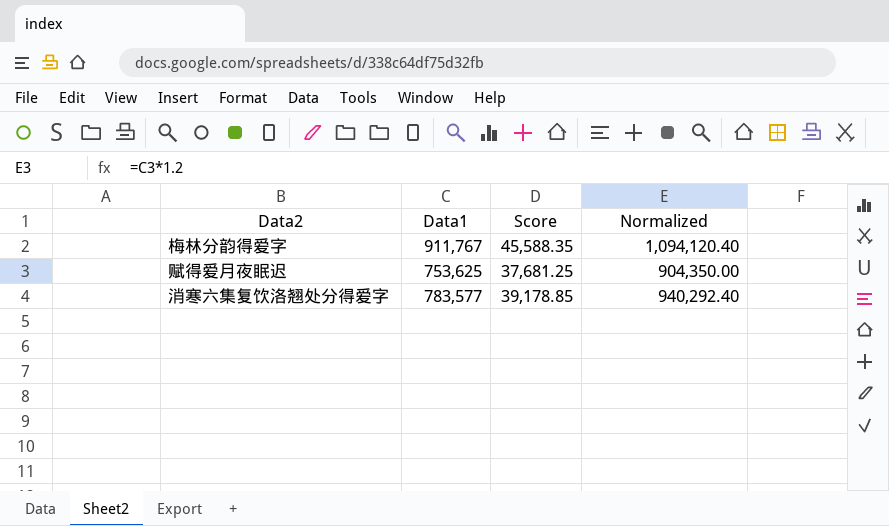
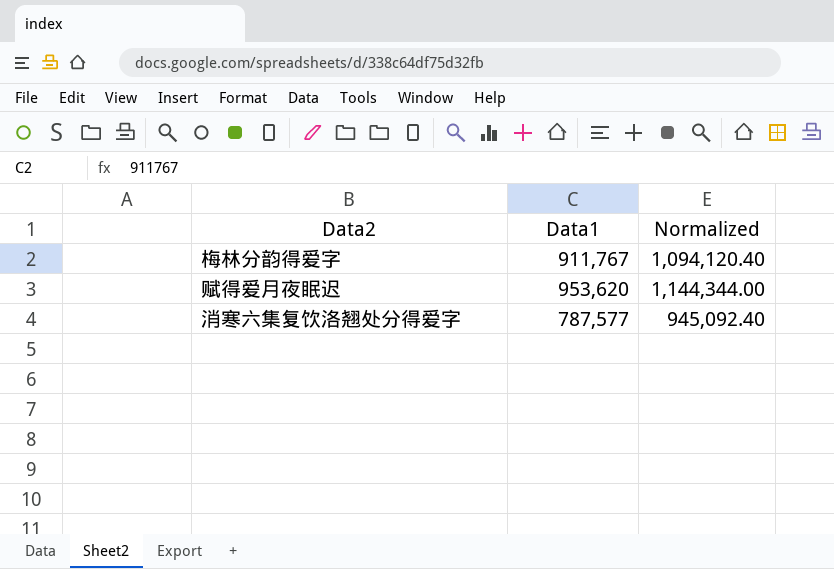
column Score | formula: [Data1] * 0.05 -> none
赋得爱月夜眠迟 | Data1: 753,625 -> 953,620
赋得爱月夜眠迟 | Normalized: 904,350.00 -> 1,144,344.00
消寒六集复饮洛翘处分得爱字 | Data1: 783,577 -> 787,577
消寒六集复饮洛翘处分得爱字 | Normalized: 940,292.40 -> 945,092.40

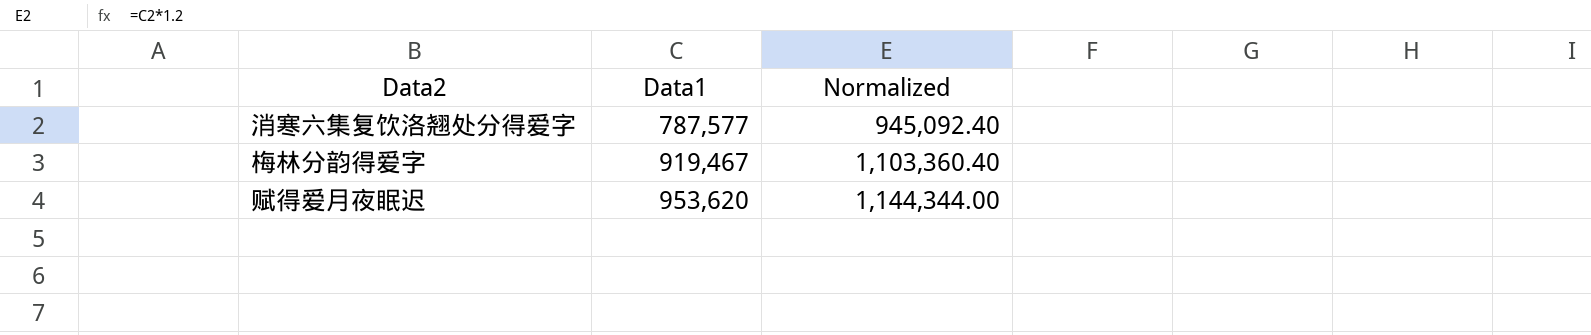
row order: none -> Data1 ascending
梅林分韵得爱字 | Data1: 911,767 -> 919,467
梅林分韵得爱字 | Normalized: 1,094,120.40 -> 1,103,360.40

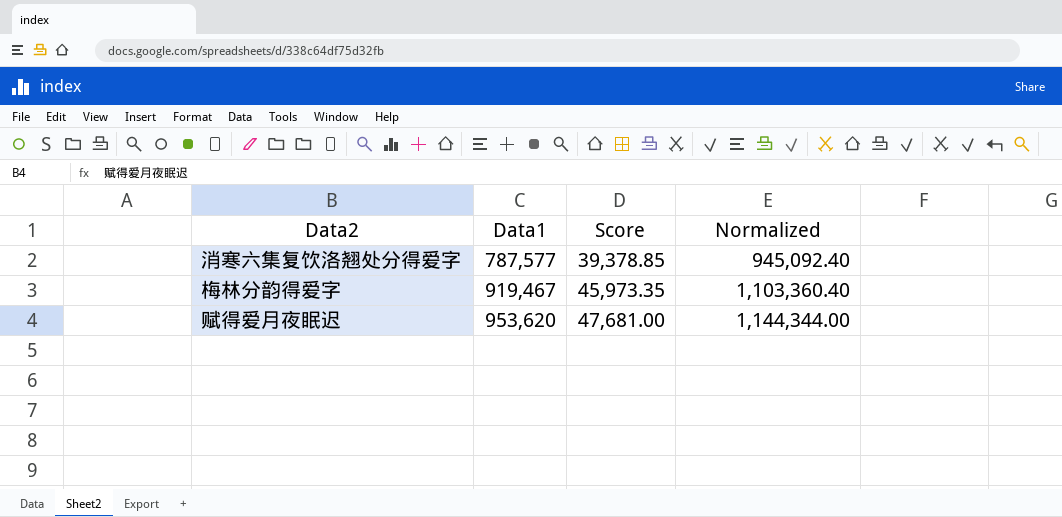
column Score | formula: none -> [Data1] * 0.05

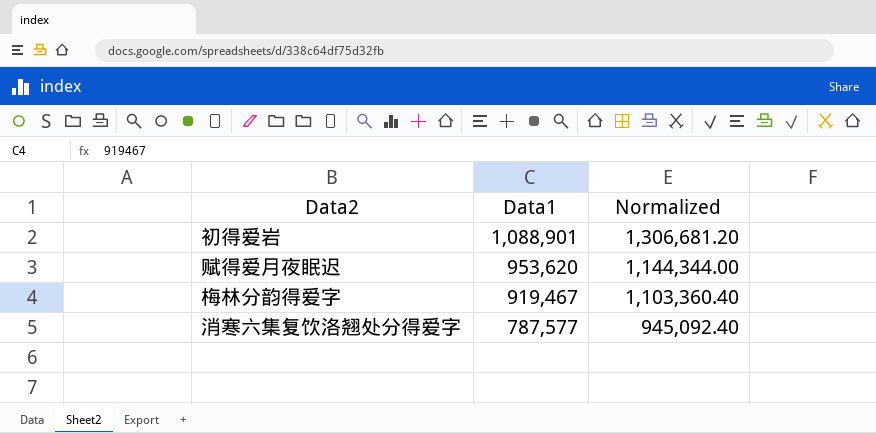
row order: Data1 ascending -> Data1 descending
column Score | formula: [Data1] * 0.05 -> none
row 初得爱岩: none -> 1,088,901 | 1,306,681.20

